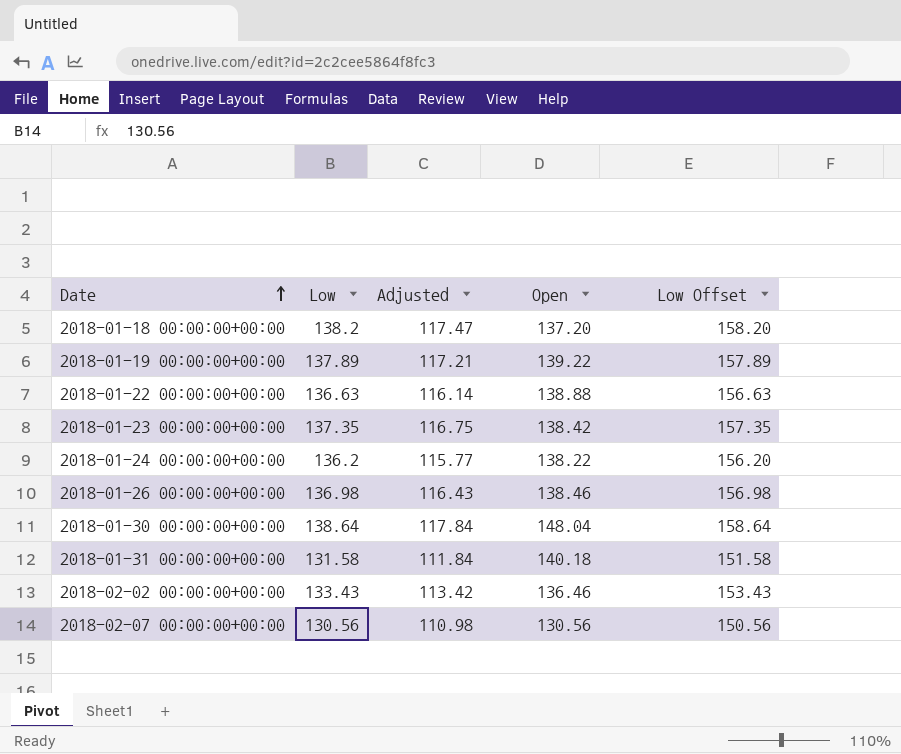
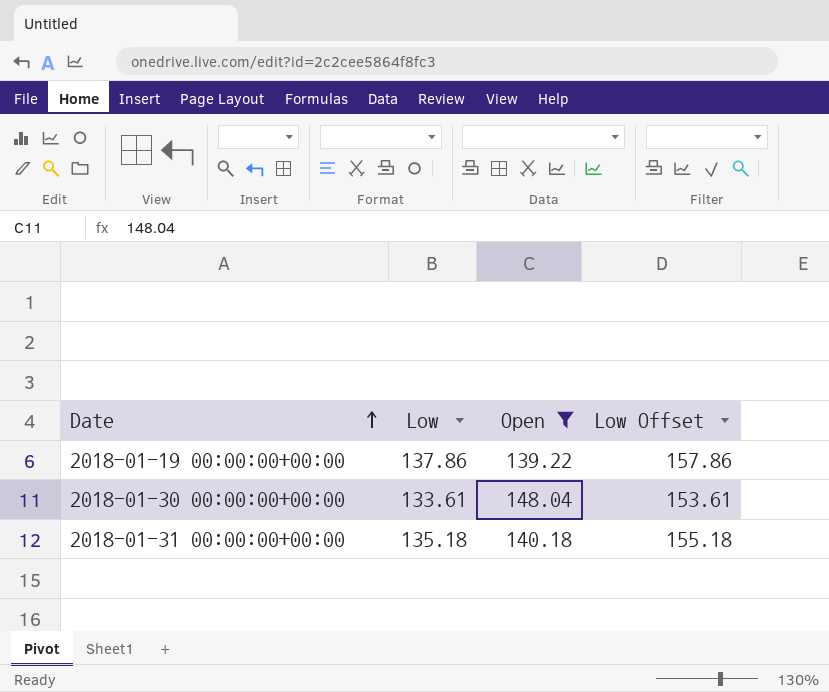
filter: none -> Open >= 139.22
column Adjusted | formula: [Low] * 0.85 -> none
2018-01-19 00:00:00+00:00 | Low: 137.89 -> 137.86
2018-01-19 00:00:00+00:00 | Low Offset: 157.89 -> 157.86
2018-01-30 00:00:00+00:00 | Low: 138.64 -> 133.61
2018-01-30 00:00:00+00:00 | Low Offset: 158.64 -> 153.61
2018-01-31 00:00:00+00:00 | Low: 131.58 -> 135.18
2018-01-31 00:00:00+00:00 | Low Offset: 151.58 -> 155.18

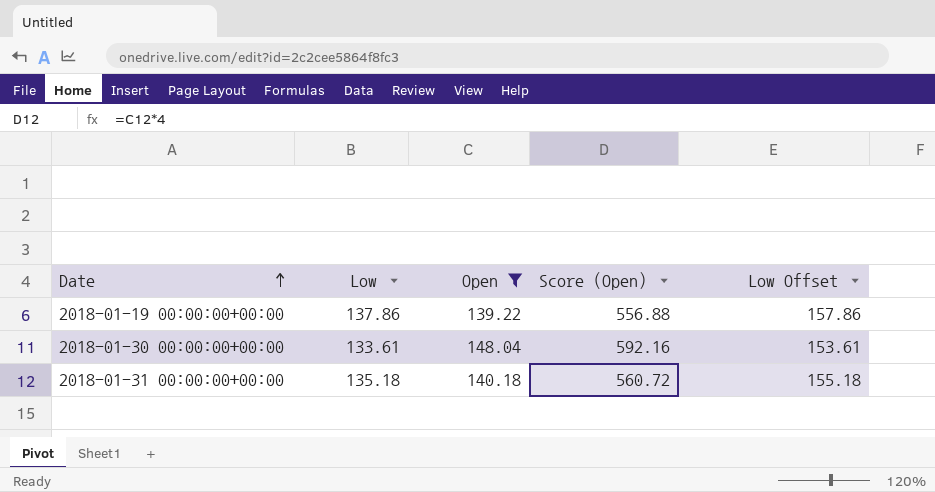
column Score (Open) | formula: none -> [Open] * 4

